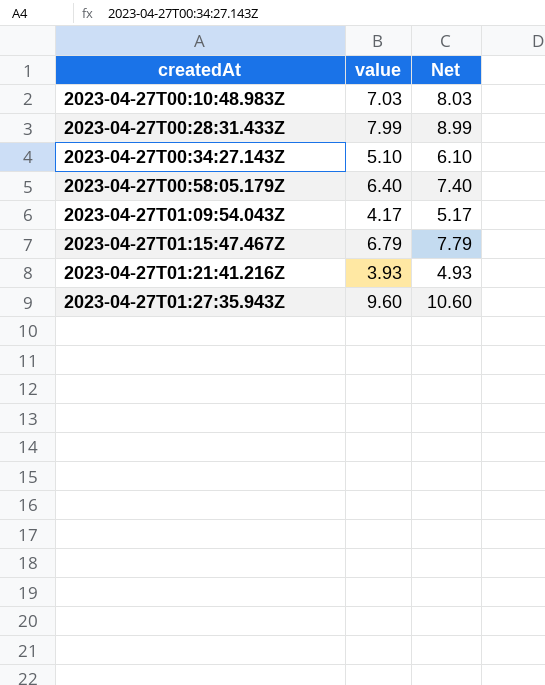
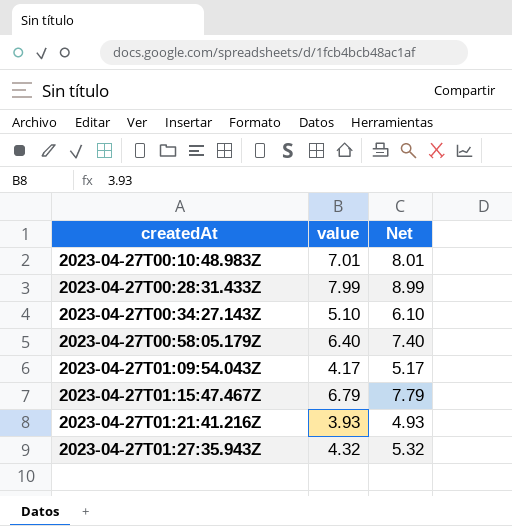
2023-04-27T00:10:48.983Z | value: 7.03 -> 7.01
2023-04-27T00:10:48.983Z | Net: 8.03 -> 8.01
2023-04-27T01:27:35.943Z | value: 9.60 -> 4.32
2023-04-27T01:27:35.943Z | Net: 10.60 -> 5.32

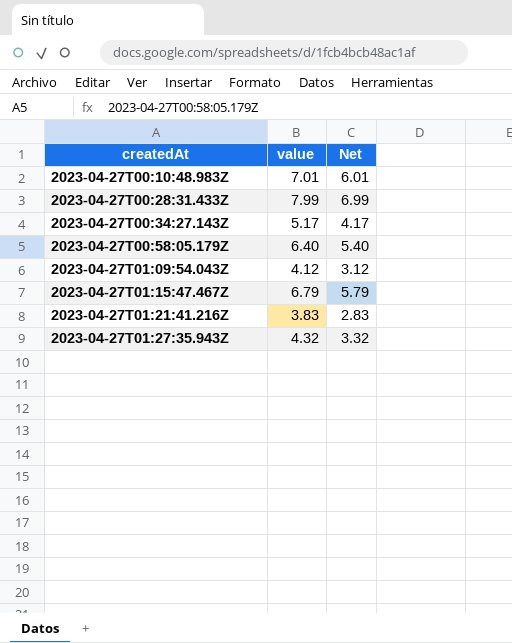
column Net | formula: [value] + 1 -> [value] - 1
2023-04-27T00:34:27.143Z | value: 5.10 -> 5.17
2023-04-27T01:09:54.043Z | value: 4.17 -> 4.12
2023-04-27T01:21:41.216Z | value: 3.93 -> 3.83

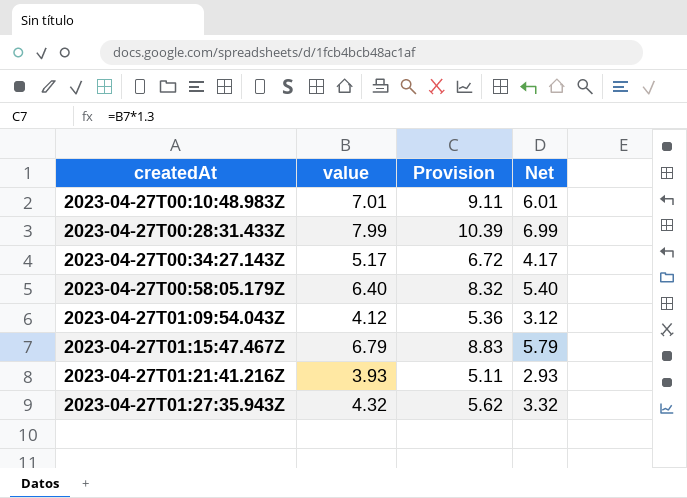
column Provision | formula: none -> [value] * 1.3
2023-04-27T01:21:41.216Z | value: 3.83 -> 3.93
2023-04-27T01:21:41.216Z | Net: 2.83 -> 2.93

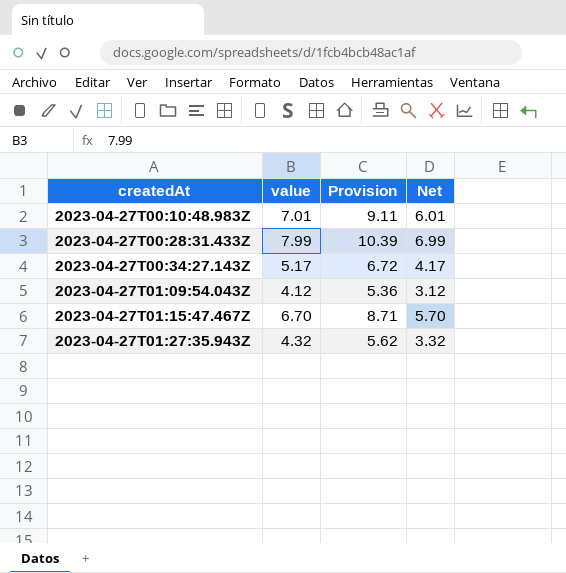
row 2023-04-27T00:58:05.179Z: 6.40 | 8.32 | 5.40 -> none
row 2023-04-27T01:21:41.216Z: 3.93 | 5.11 | 2.93 -> none
2023-04-27T01:15:47.467Z | value: 6.79 -> 6.70
2023-04-27T01:15:47.467Z | Provision: 8.83 -> 8.71
2023-04-27T01:15:47.467Z | Net: 5.79 -> 5.70

